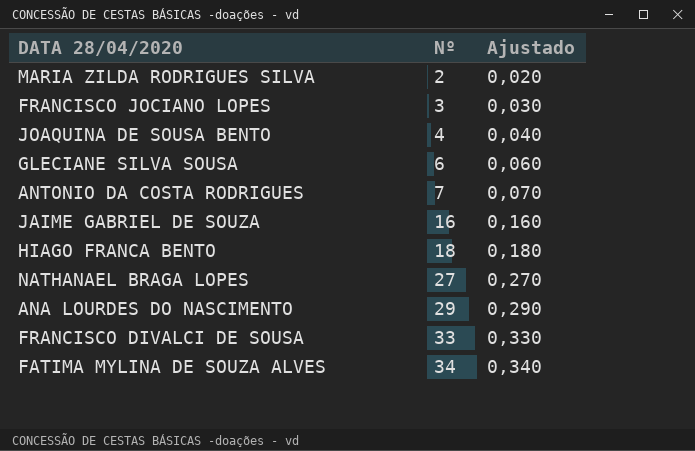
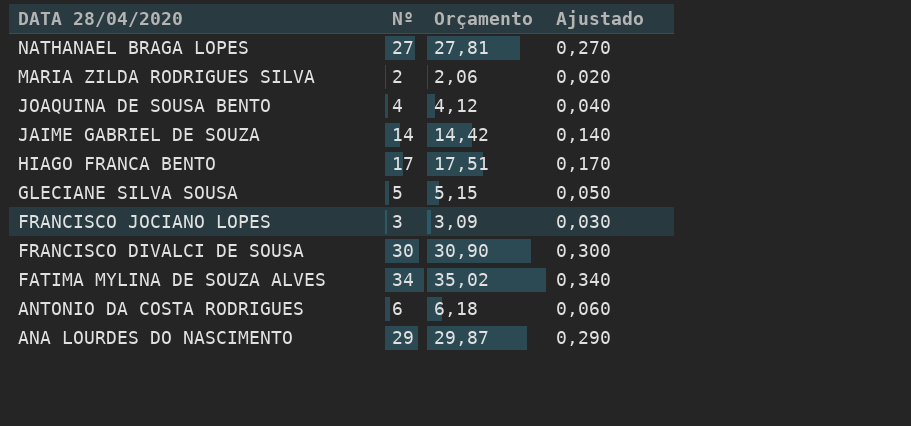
row order: Nº ascending -> DATA 28/04/2020 descending
column Orçamento | formula: none -> [Nº] * 1,03
JAIME GABRIEL DE SOUZA | Nº: 16 -> 14
JAIME GABRIEL DE SOUZA | Ajustado: 0,160 -> 0,140
HIAGO FRANCA BENTO | Nº: 18 -> 17
HIAGO FRANCA BENTO | Ajustado: 0,180 -> 0,170
GLECIANE SILVA SOUSA | Nº: 6 -> 5
GLECIANE SILVA SOUSA | Ajustado: 0,060 -> 0,050
FRANCISCO DIVALCI DE SOUSA | Nº: 33 -> 30
FRANCISCO DIVALCI DE SOUSA | Ajustado: 0,330 -> 0,300
ANTONIO DA COSTA RODRIGUES | Nº: 7 -> 6
ANTONIO DA COSTA RODRIGUES | Ajustado: 0,070 -> 0,060

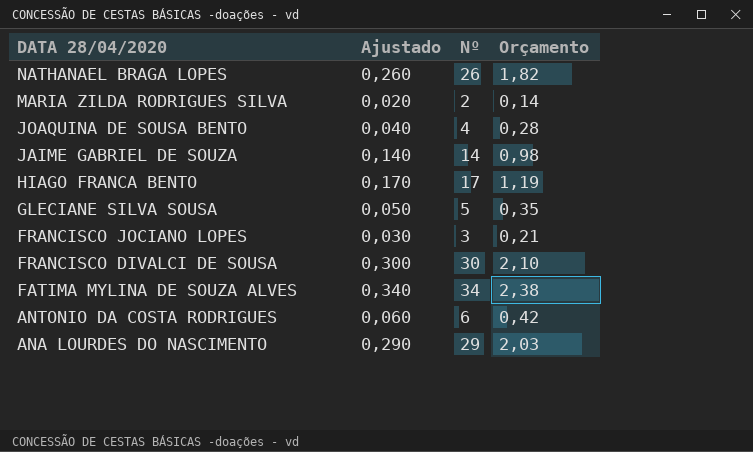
column Ajustado | position: 4 -> 2
column Orçamento | formula: [Nº] * 1,03 -> [Nº] * 0,07
NATHANAEL BRAGA LOPES | Ajustado: 0,270 -> 0,260
NATHANAEL BRAGA LOPES | Nº: 27 -> 26

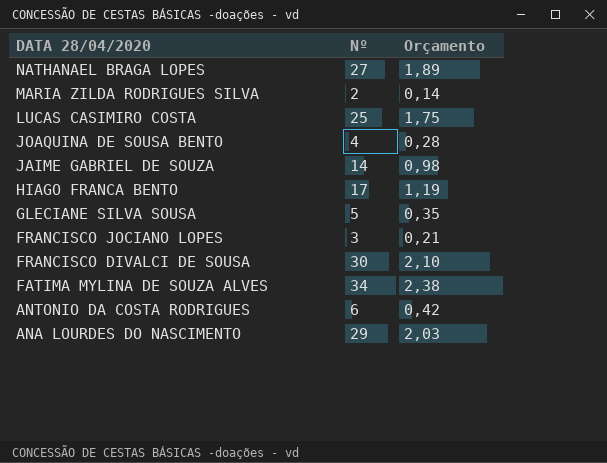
column Ajustado | formula: [Nº] * 0,01 -> none
NATHANAEL BRAGA LOPES | Nº: 26 -> 27
NATHANAEL BRAGA LOPES | Orçamento: 1,82 -> 1,89
row LUCAS CASIMIRO COSTA: none -> 25 | 1,75

